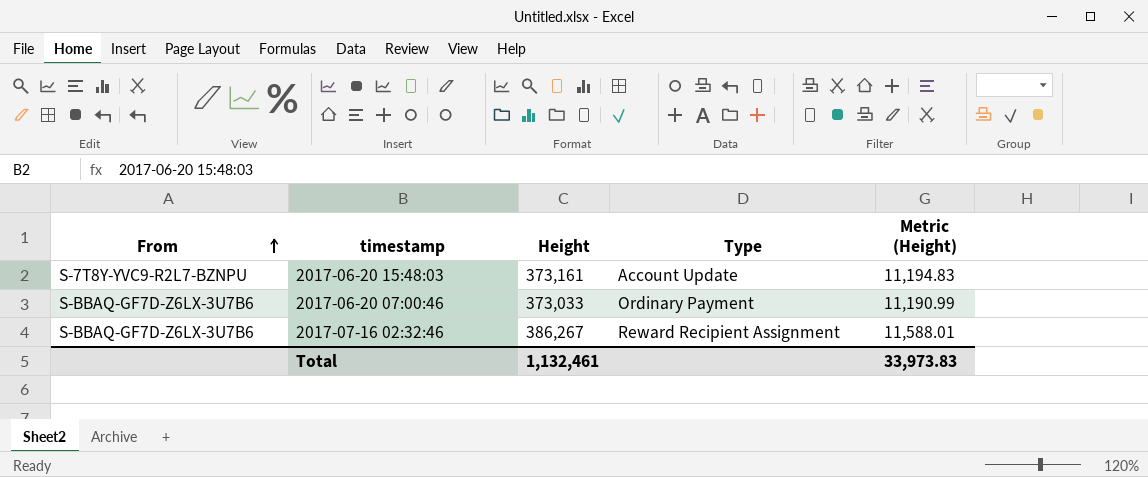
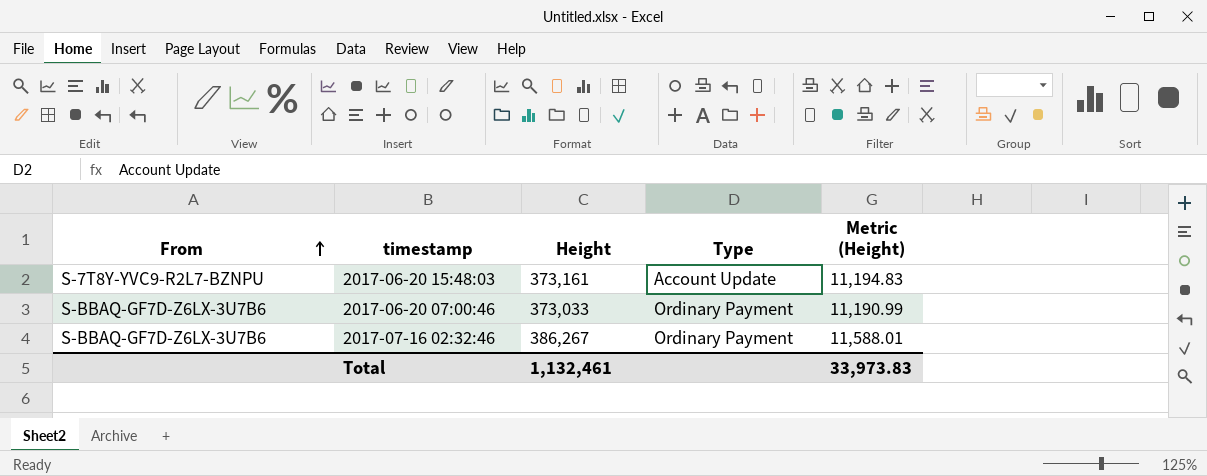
2017-07-16 02:32:46 | Type: Reward Recipient Assignment -> Ordinary Payment

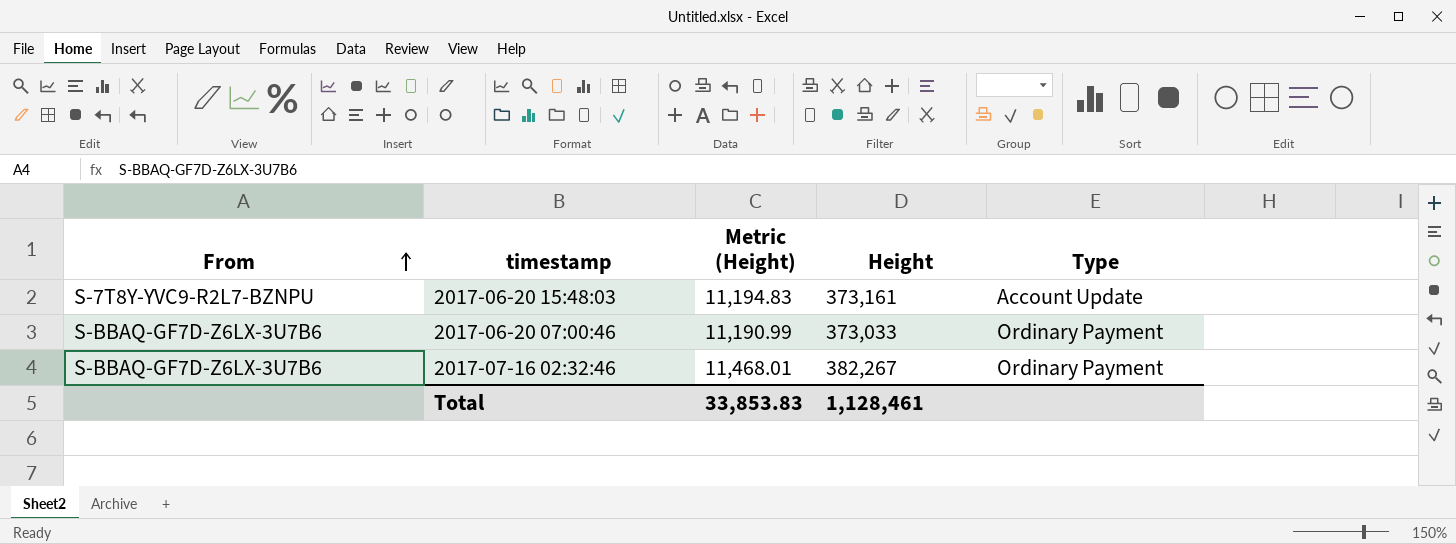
column Metric (Height) | position: 5 -> 3
2017-07-16 02:32:46 | Metric (Height): 11,588.01 -> 11,468.01
2017-07-16 02:32:46 | Height: 386,267 -> 382,267
Total | Metric (Height): 33,973.83 -> 33,853.83
Total | Height: 1,132,461 -> 1,128,461

